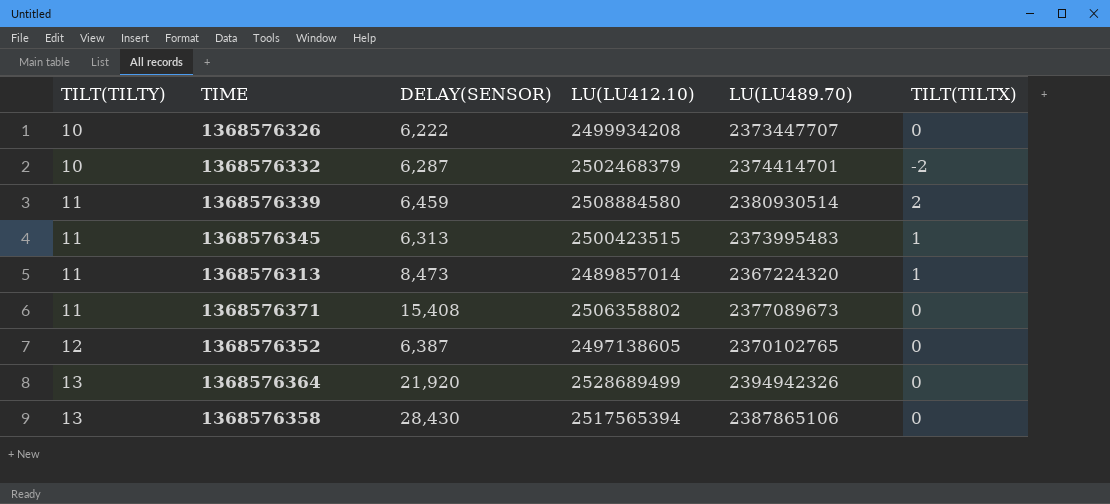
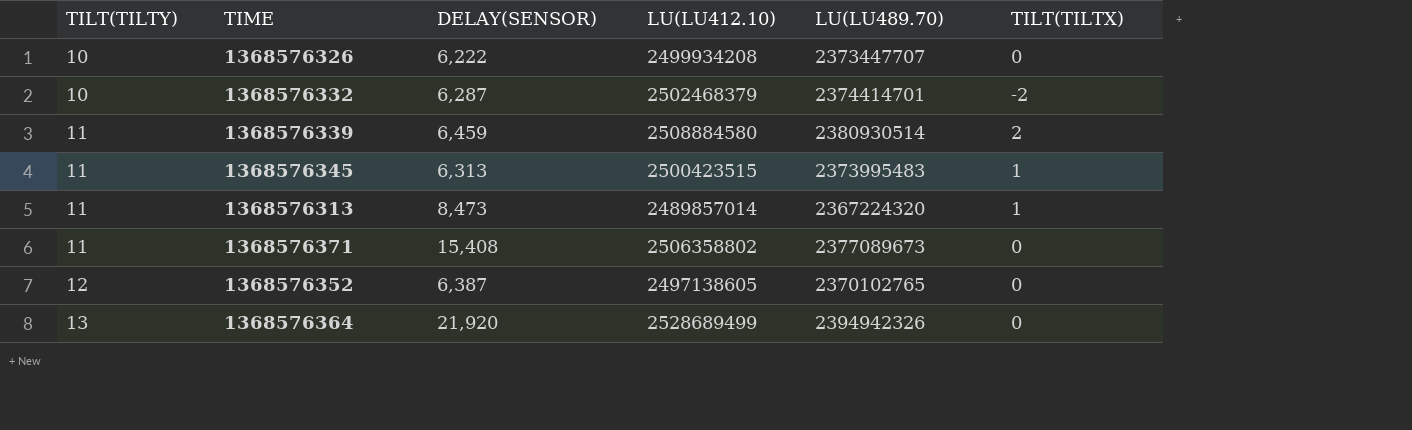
row 1368576358: 13 | 28,430 | 2517565394 | 2387865106 | 0 -> none

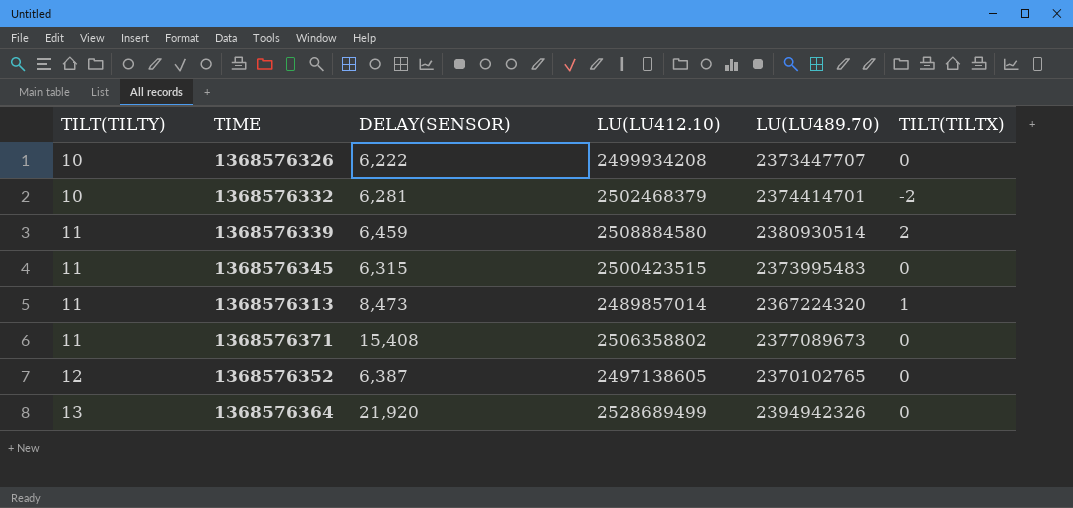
1368576332 | DELAY(SENSOR): 6,287 -> 6,281
1368576345 | DELAY(SENSOR): 6,313 -> 6,315
1368576345 | TILT(TILTX): 1 -> 0

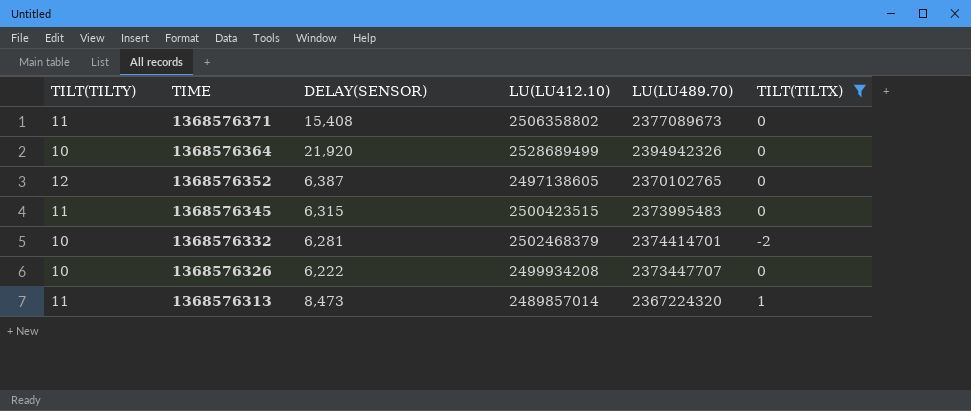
filter: none -> TILT(TILTX) != 2
row order: TILT(TILTY) ascending -> TIME descending
1368576364 | TILT(TILTY): 13 -> 10

